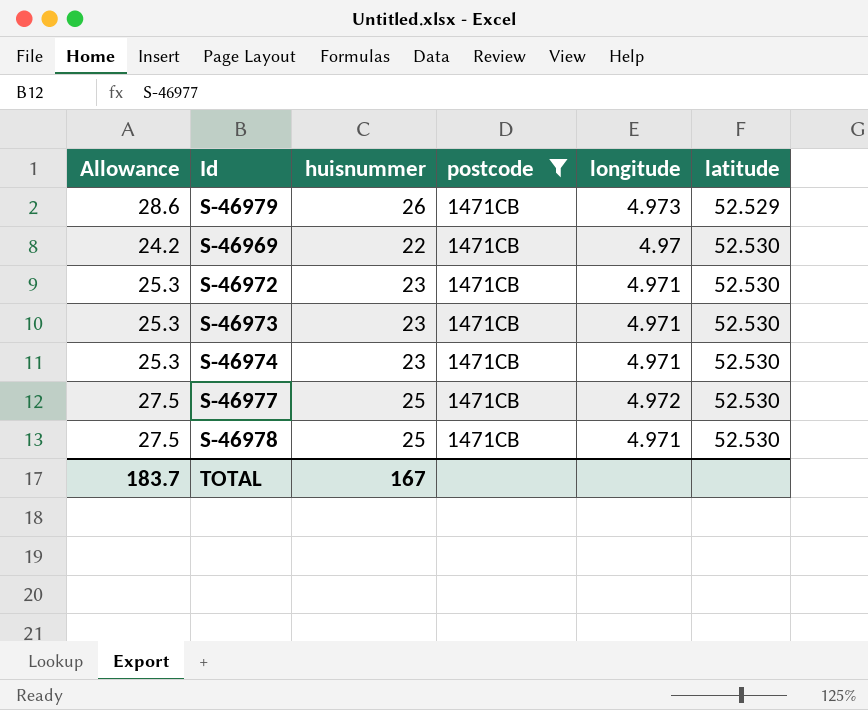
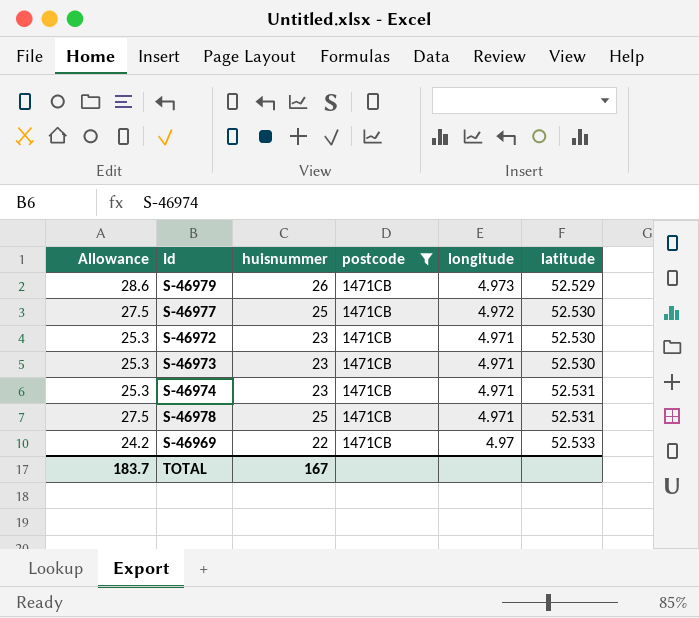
row order: latitude ascending -> longitude descending
S-46974 | latitude: 52.530 -> 52.531
S-46978 | latitude: 52.530 -> 52.531
S-46969 | latitude: 52.530 -> 52.533

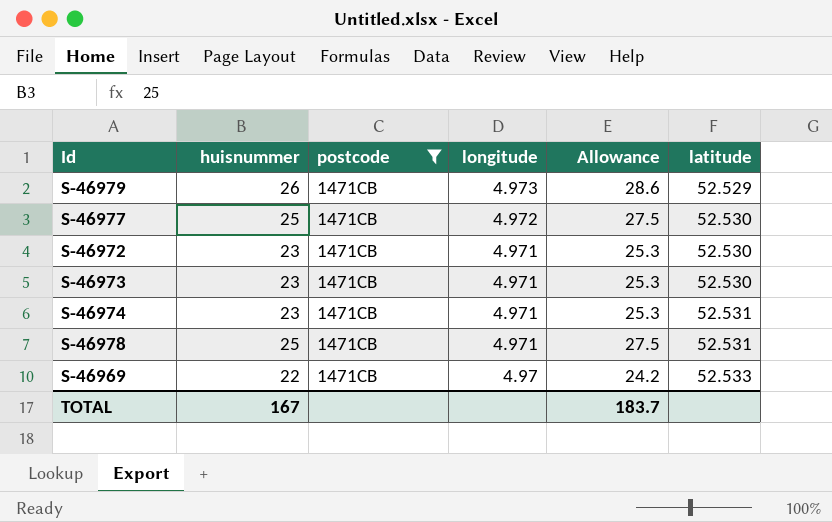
column Allowance | position: 1 -> 5

